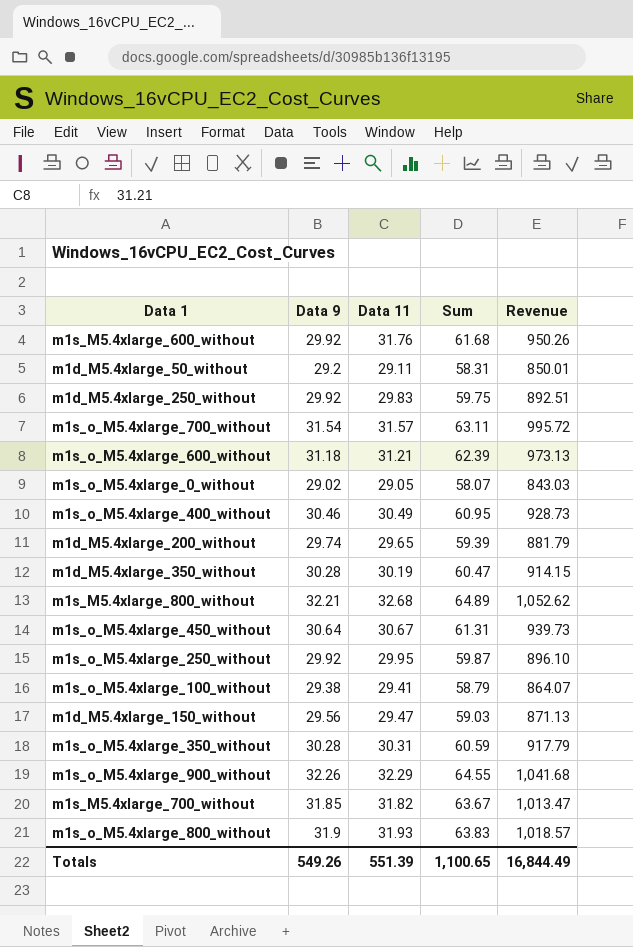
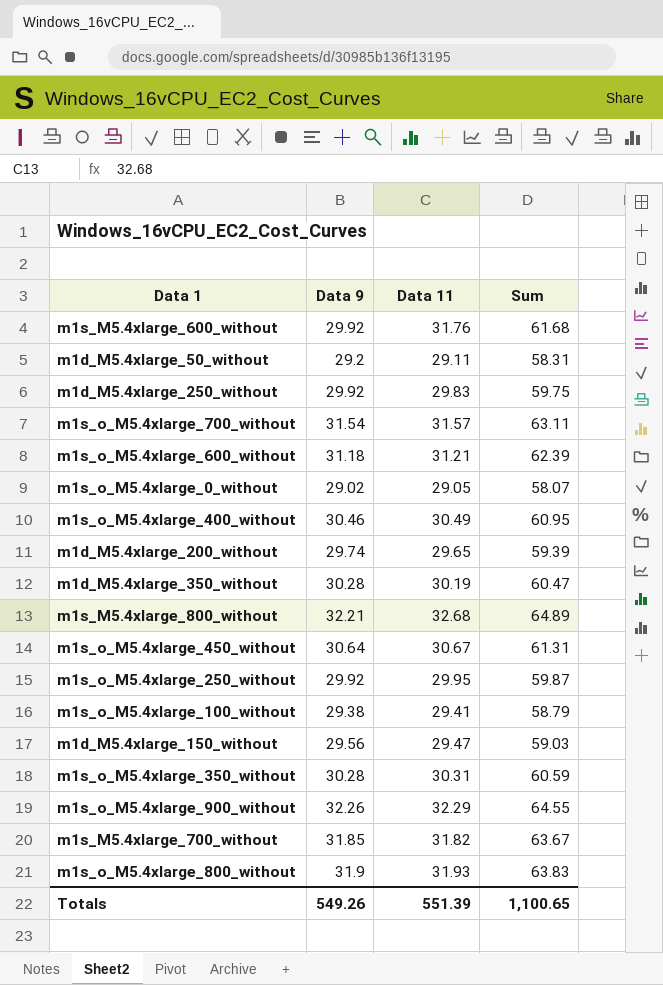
column Revenue | formula: [Data 9] * [Data 11] -> none

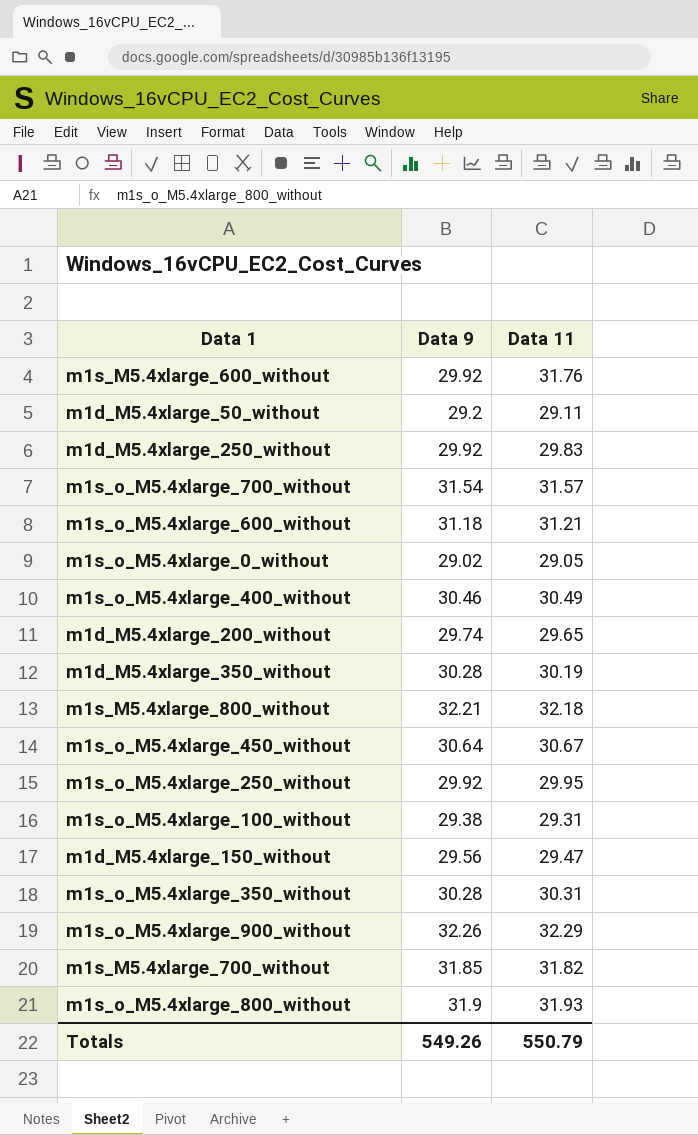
column Sum | formula: [Data 9] + [Data 11] -> none
m1s_M5.4xlarge_800_without | Data 11: 32.68 -> 32.18
m1s_o_M5.4xlarge_100_without | Data 11: 29.41 -> 29.31
Totals | Data 11: 551.39 -> 550.79

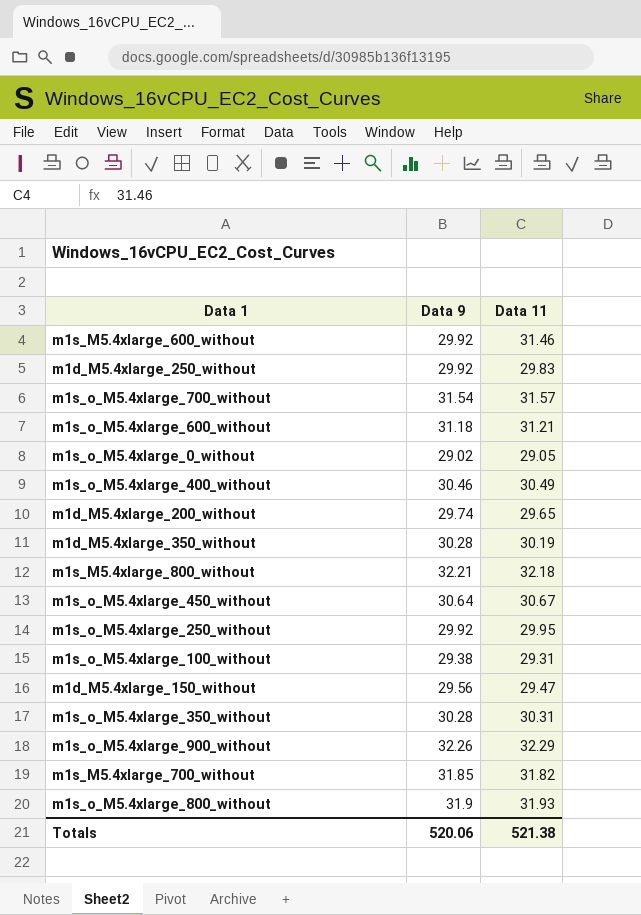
row m1d_M5.4xlarge_50_without: 29.2 | 29.11 -> none
m1s_M5.4xlarge_600_without | Data 11: 31.76 -> 31.46
Totals | Data 9: 549.26 -> 520.06
Totals | Data 11: 550.79 -> 521.38

